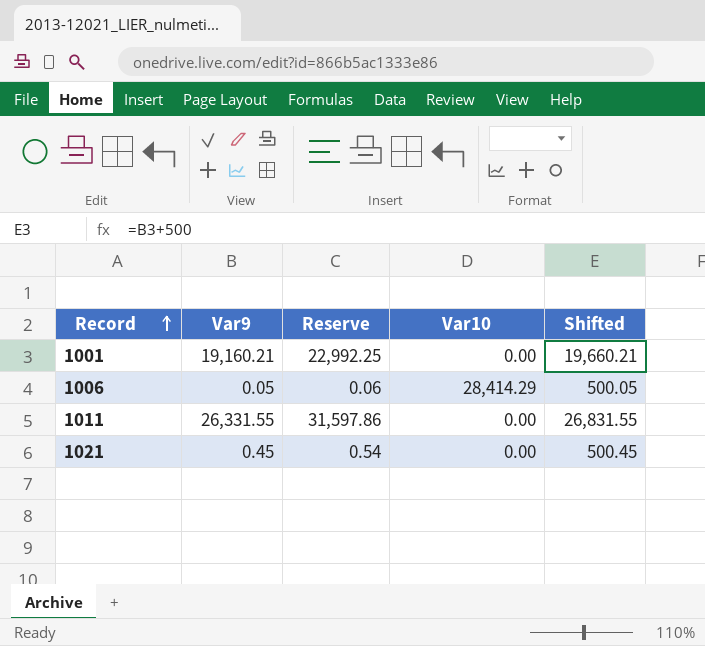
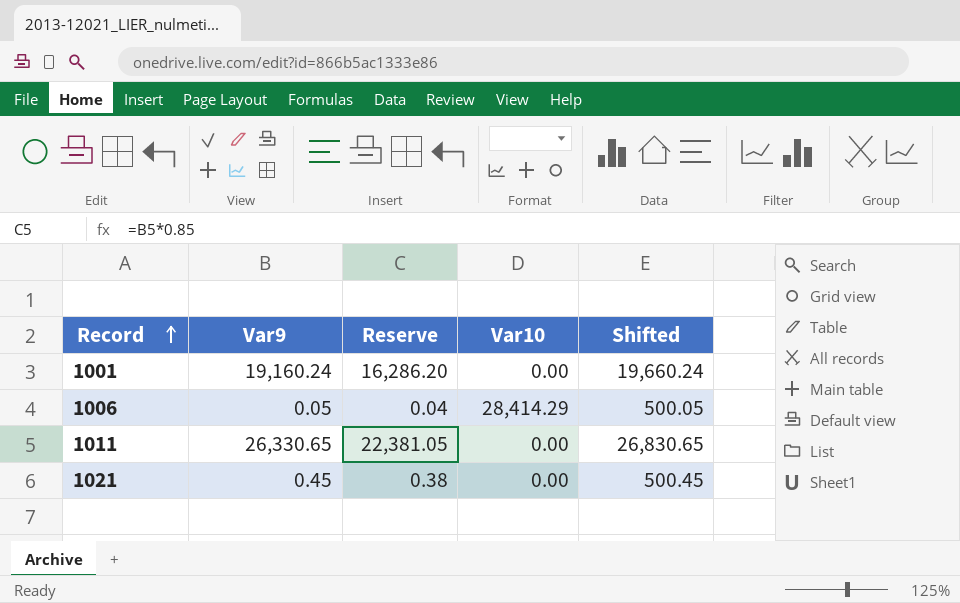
column Reserve | formula: [Var9] * 1.2 -> [Var9] * 0.85
1001 | Var9: 19,160.21 -> 19,160.24
1001 | Shifted: 19,660.21 -> 19,660.24
1011 | Var9: 26,331.55 -> 26,330.65
1011 | Shifted: 26,831.55 -> 26,830.65

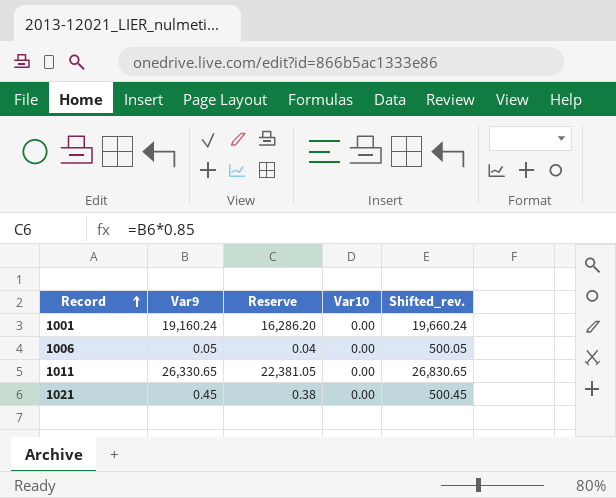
column name: Shifted -> Shifted_rev.
1006 | Var10: 28,414.29 -> 0.00

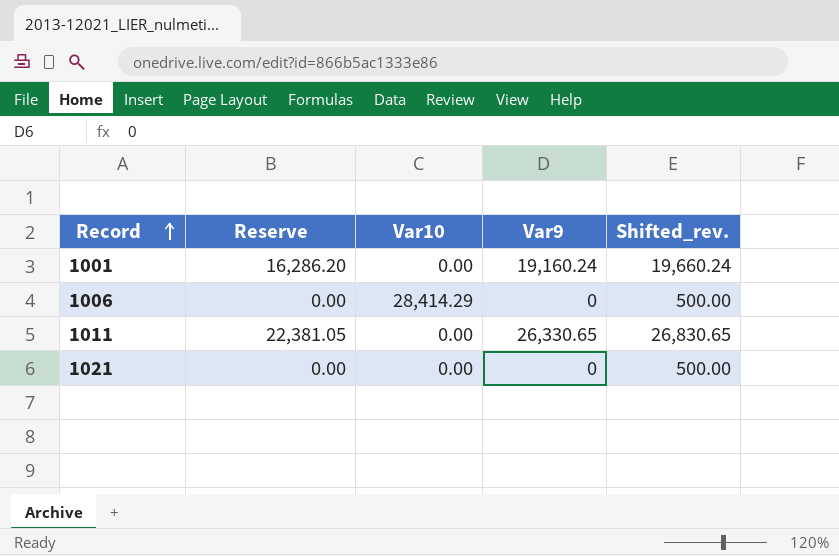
column Var9 | position: 2 -> 4
1006 | Reserve: 0.04 -> 0.00
1006 | Var10: 0.00 -> 28,414.29
1006 | Var9: 0.05 -> 0
1006 | Shifted_rev.: 500.05 -> 500.00
1021 | Reserve: 0.38 -> 0.00
1021 | Var9: 0.45 -> 0
1021 | Shifted_rev.: 500.45 -> 500.00

